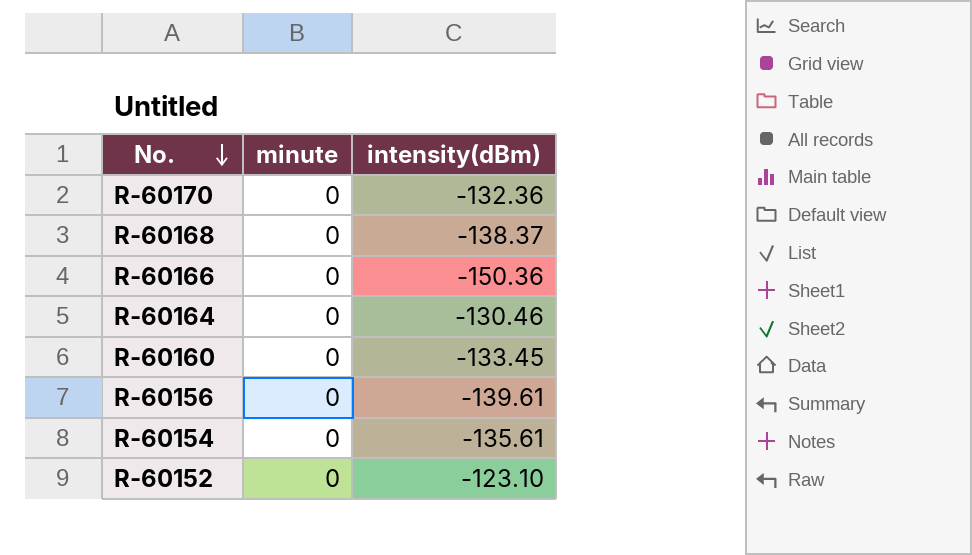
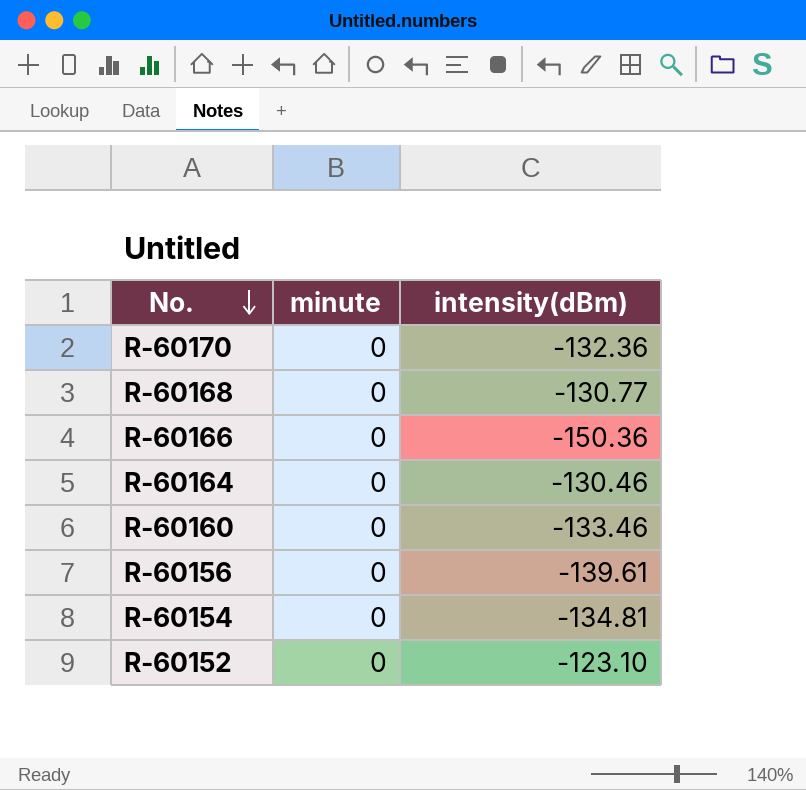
R-60168 | intensity(dBm): -138.37 -> -130.77
R-60160 | intensity(dBm): -133.45 -> -133.46
R-60154 | intensity(dBm): -135.61 -> -134.81

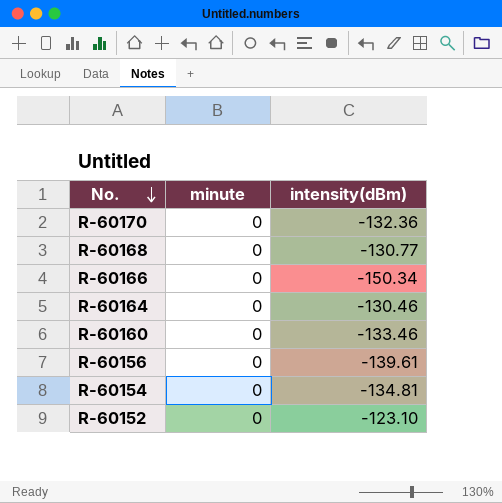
R-60166 | intensity(dBm): -150.36 -> -150.34

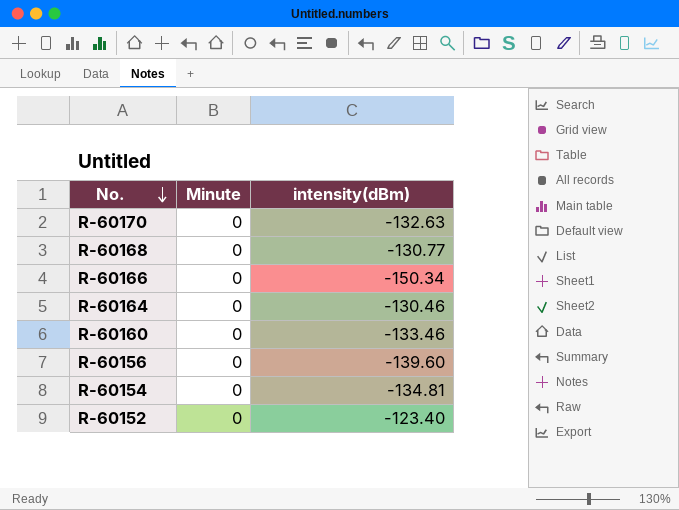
column name: minute -> Minute
R-60170 | intensity(dBm): -132.36 -> -132.63
R-60156 | intensity(dBm): -139.61 -> -139.60
R-60152 | intensity(dBm): -123.10 -> -123.40

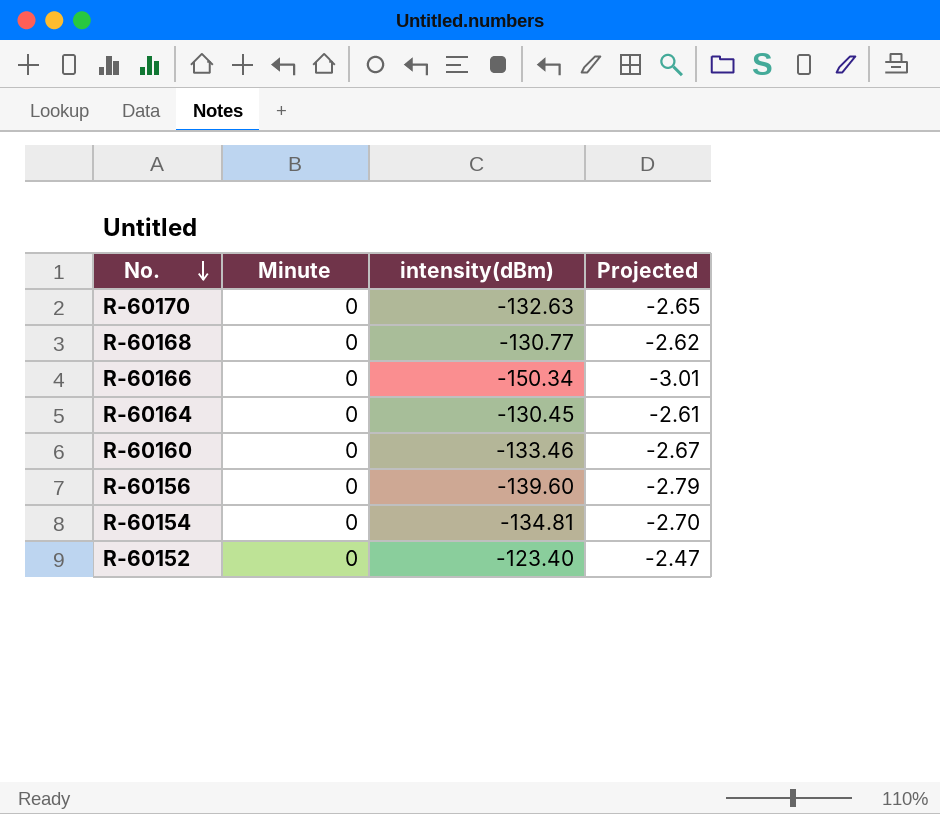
column Projected | formula: none -> [intensity(dBm)] * 0.02
R-60164 | intensity(dBm): -130.46 -> -130.45

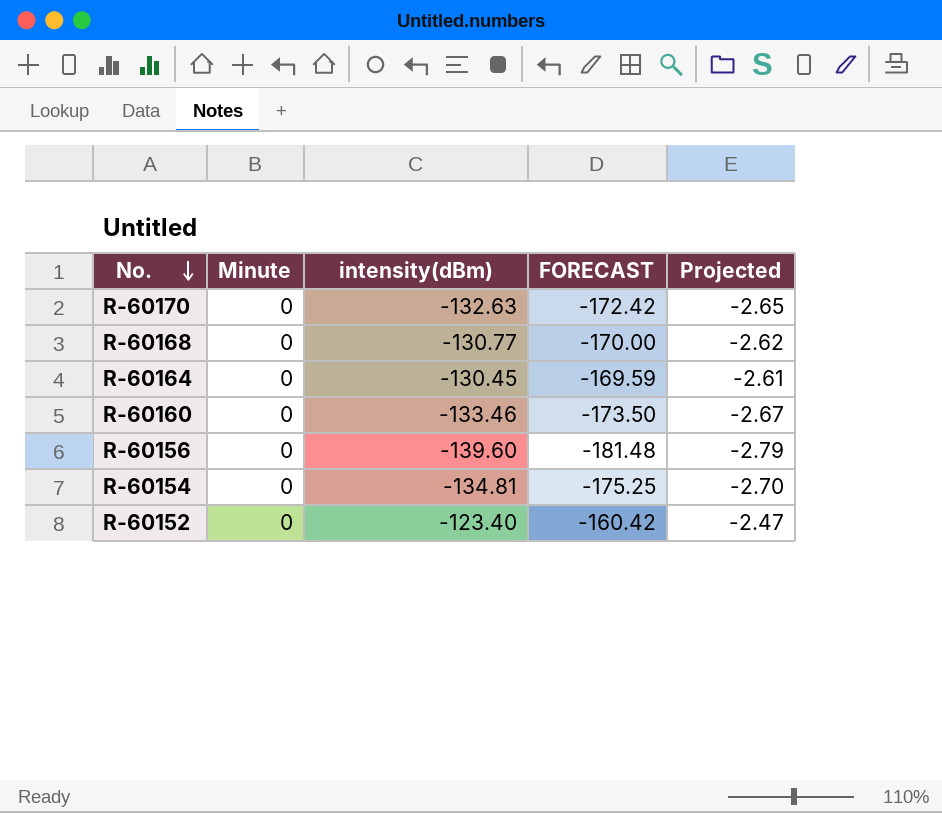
column FORECAST | formula: none -> [intensity(dBm)] * 1.3
row R-60166: 0 | -150.34 | -3.01 -> none

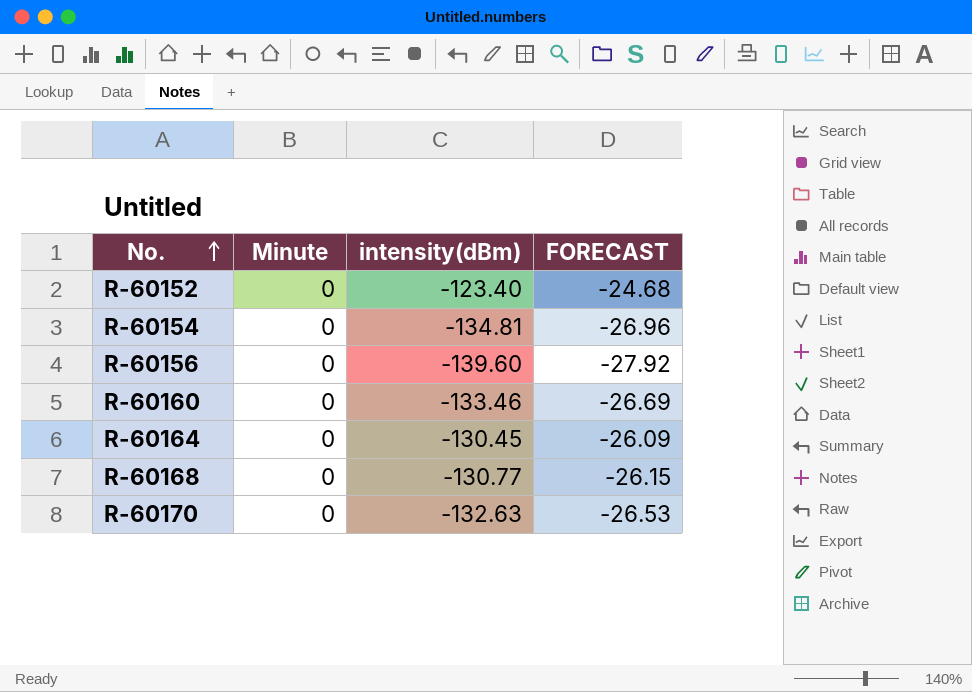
row order: No. descending -> No. ascending
column Projected | formula: [intensity(dBm)] * 0.02 -> none
column FORECAST | formula: [intensity(dBm)] * 1.3 -> [intensity(dBm)] * 0.2

